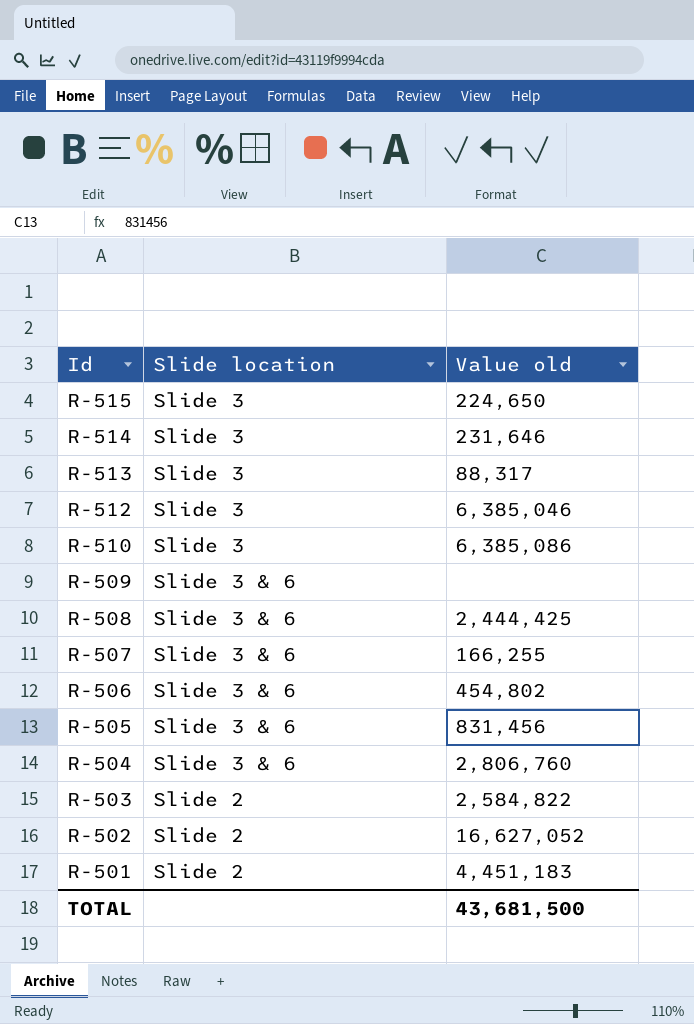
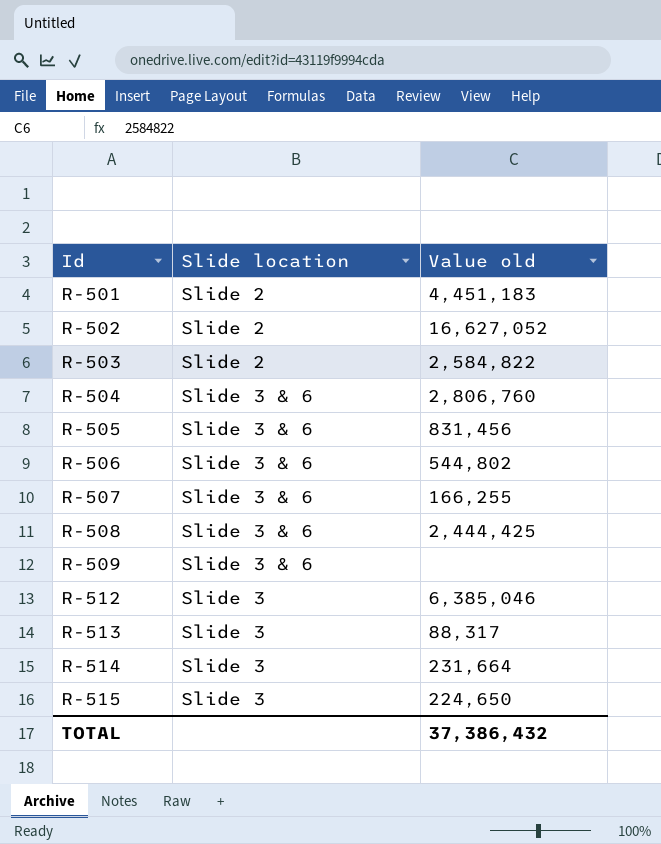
row order: Id descending -> Id ascending
row R-510: Slide 3 | 6,385,086 -> none
R-506 | Value old: 454,802 -> 544,802
R-514 | Value old: 231,646 -> 231,664
TOTAL | Value old: 43,681,500 -> 37,386,432

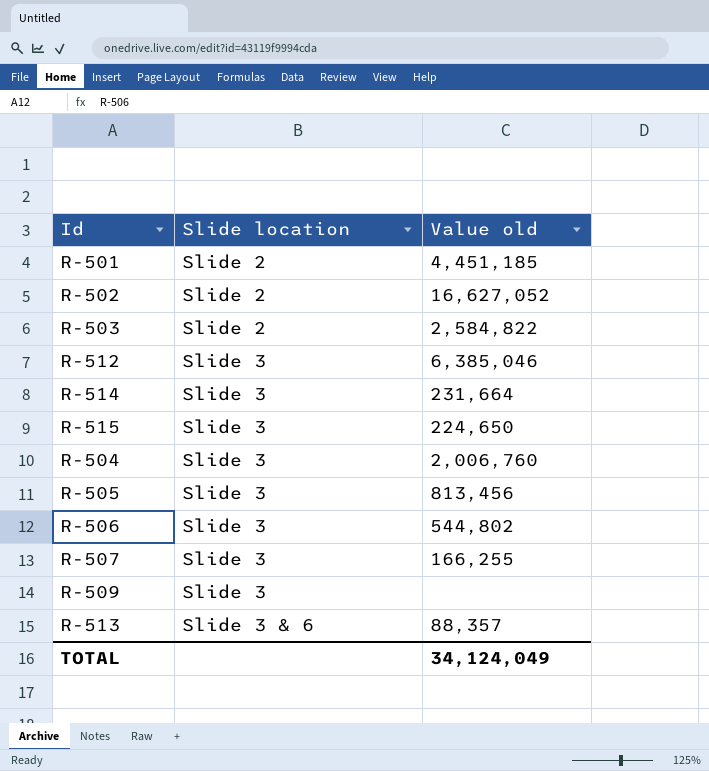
row order: Id ascending -> Slide location ascending
row R-508: Slide 3 & 6 | 2,444,425 -> none
R-501 | Value old: 4,451,183 -> 4,451,185
R-504 | Slide location: Slide 3 & 6 -> Slide 3
R-504 | Value old: 2,806,760 -> 2,006,760
R-505 | Slide location: Slide 3 & 6 -> Slide 3
R-505 | Value old: 831,456 -> 813,456
R-506 | Slide location: Slide 3 & 6 -> Slide 3
R-507 | Slide location: Slide 3 & 6 -> Slide 3
R-509 | Slide location: Slide 3 & 6 -> Slide 3
R-513 | Slide location: Slide 3 -> Slide 3 & 6
R-513 | Value old: 88,317 -> 88,357
TOTAL | Value old: 37,386,432 -> 34,124,049

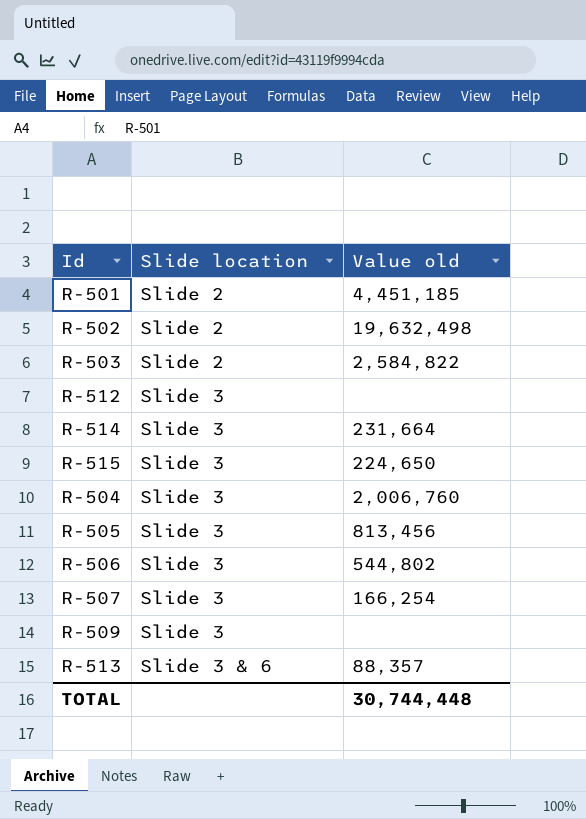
R-502 | Value old: 16,627,052 -> 19,632,498
R-512 | Value old: 6,385,046 -> none
R-507 | Value old: 166,255 -> 166,254
TOTAL | Value old: 34,124,049 -> 30,744,448

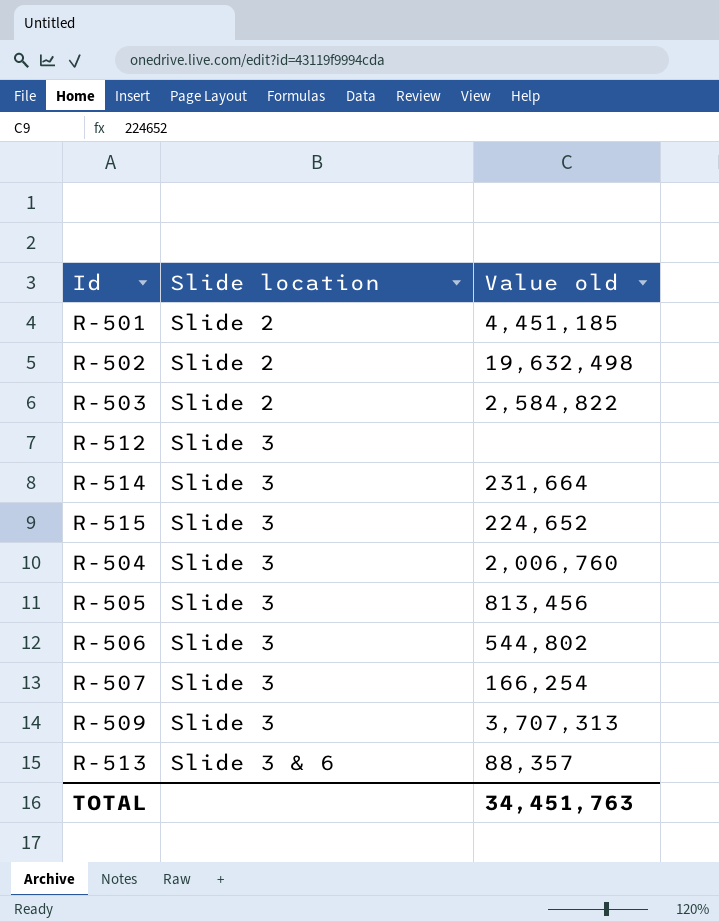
R-515 | Value old: 224,650 -> 224,652
R-509 | Value old: none -> 3,707,313
TOTAL | Value old: 30,744,448 -> 34,451,763

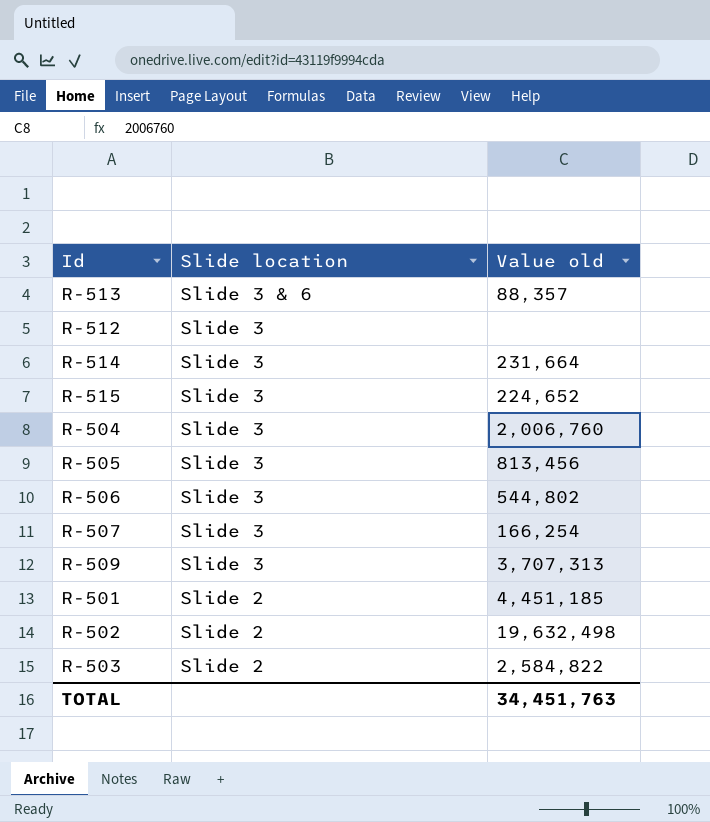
row order: Slide location ascending -> Slide location descending

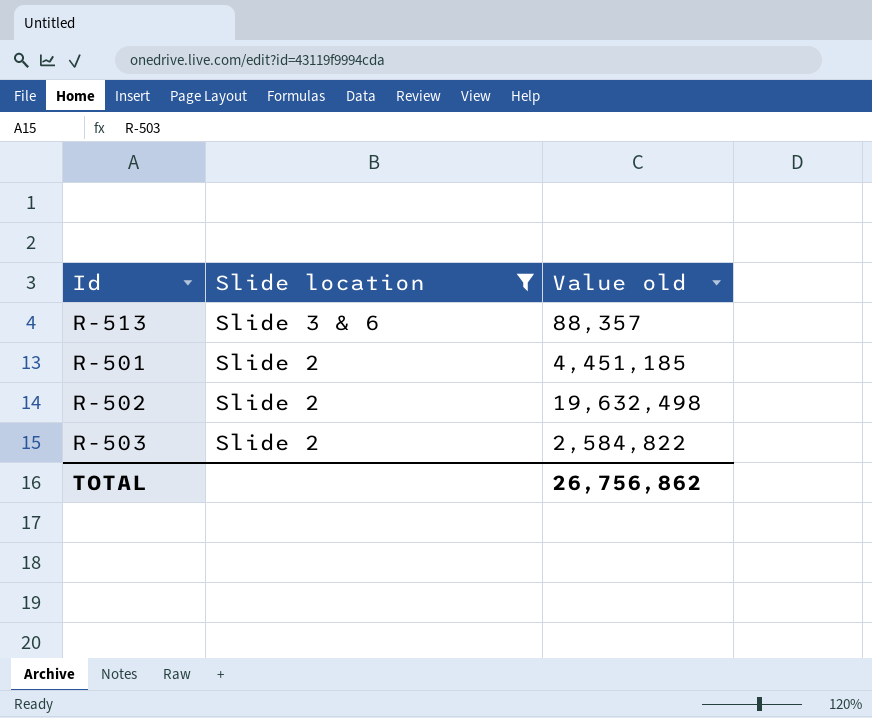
filter: none -> Slide location != Slide 3
TOTAL | Value old: 34,451,763 -> 26,756,862

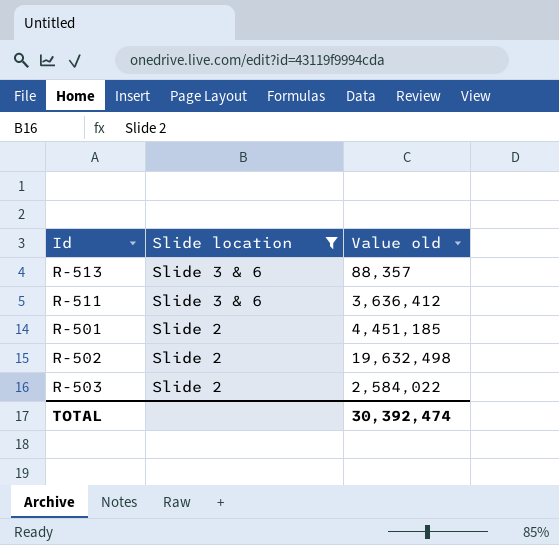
row R-511: none -> Slide 3 & 6 | 3,636,412
R-503 | Value old: 2,584,822 -> 2,584,022
TOTAL | Value old: 26,756,862 -> 30,392,474

